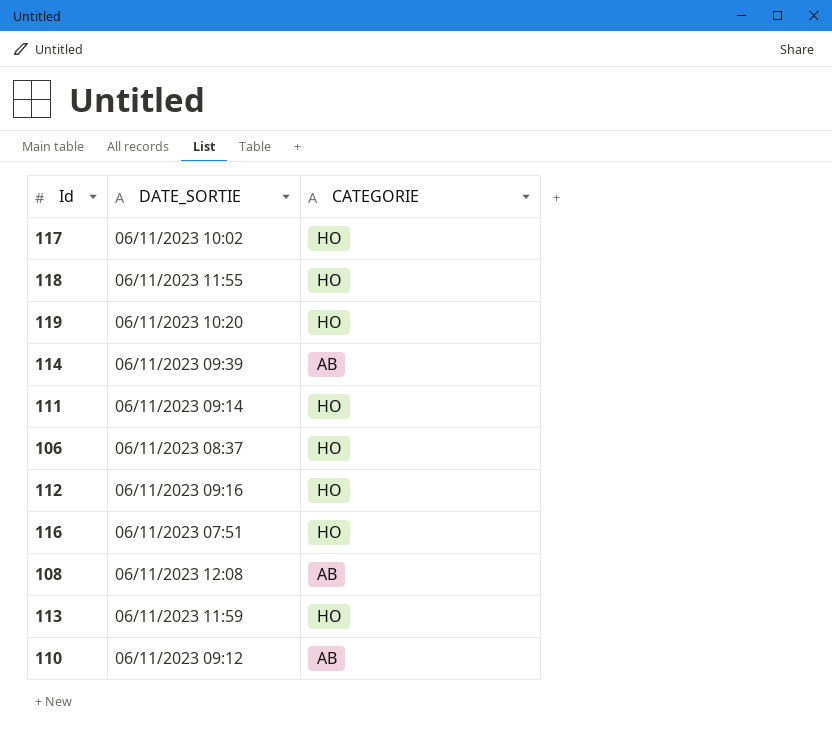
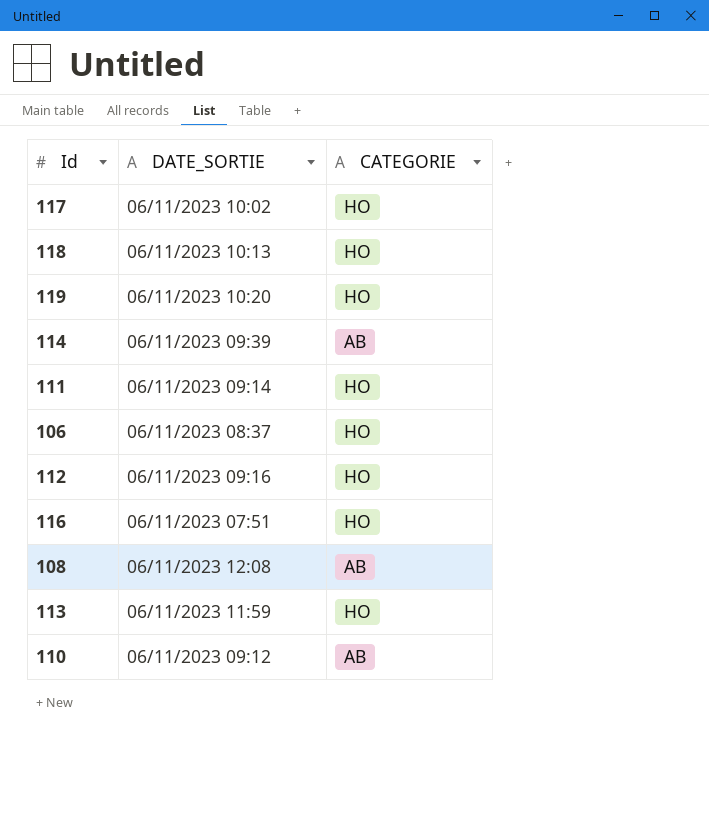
118 | DATE_SORTIE: 06/11/2023 11:55 -> 06/11/2023 10:13

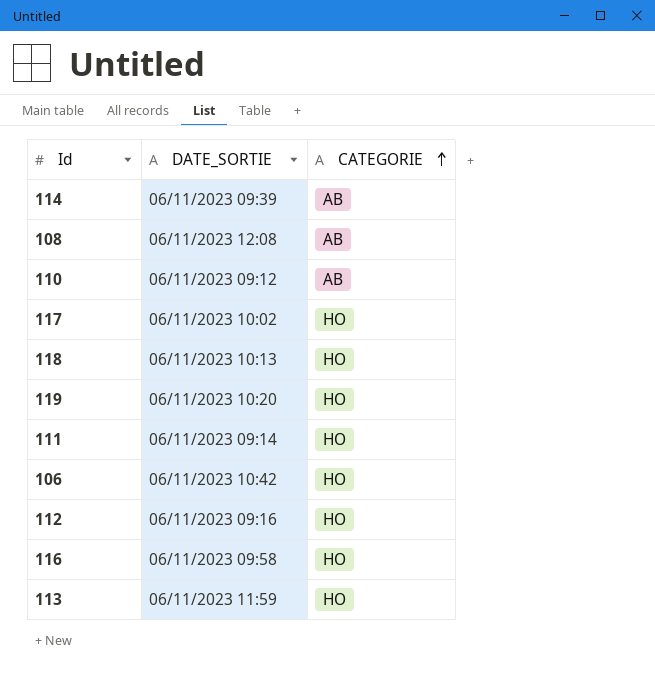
row order: none -> CATEGORIE ascending
106 | DATE_SORTIE: 06/11/2023 08:37 -> 06/11/2023 10:42
116 | DATE_SORTIE: 06/11/2023 07:51 -> 06/11/2023 09:58

